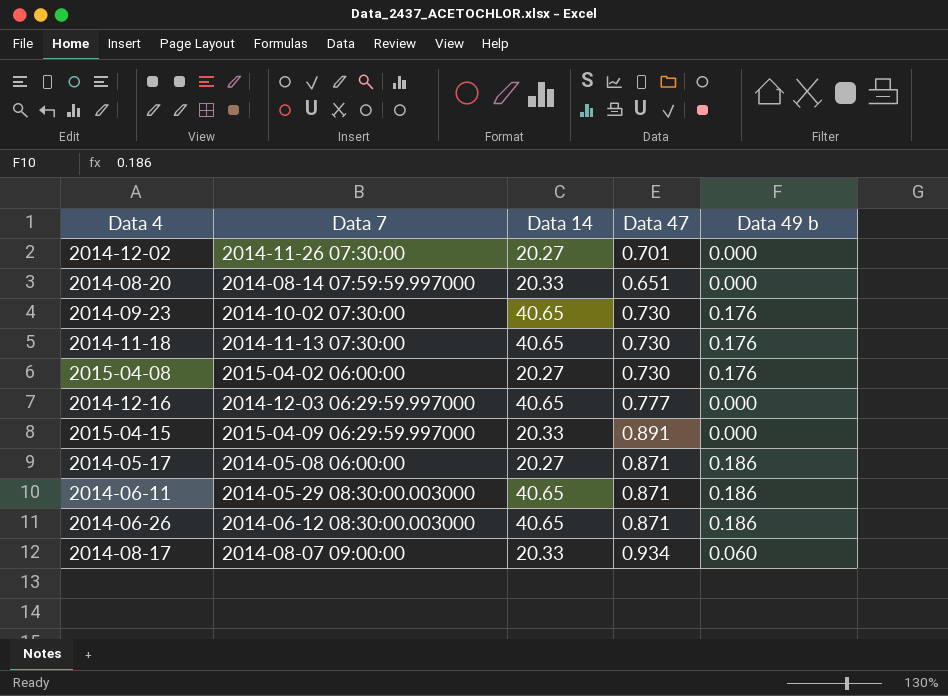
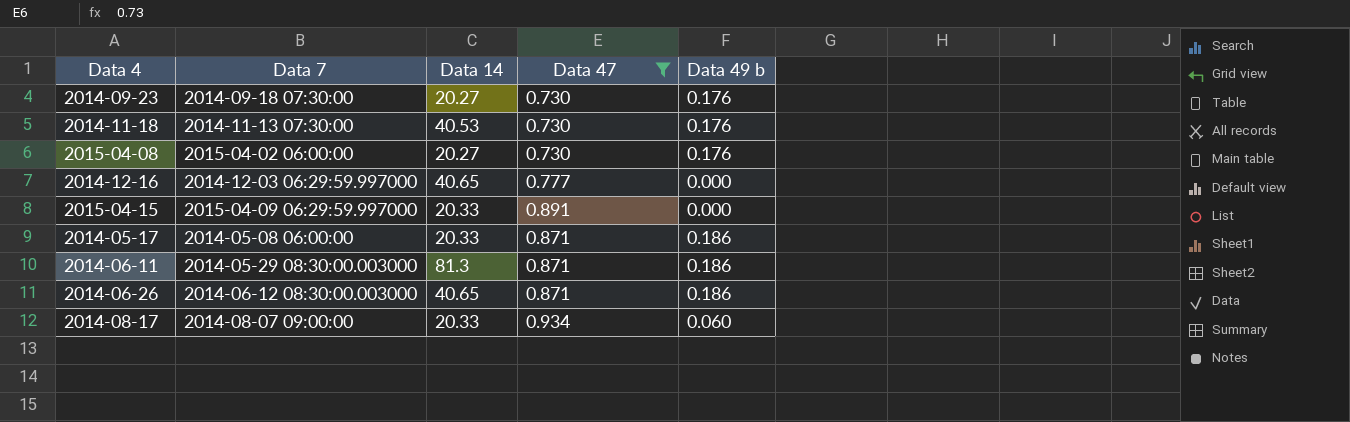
filter: none -> Data 47 >= 0.730
2014-09-23 | Data 7: 2014-10-02 07:30:00 -> 2014-09-18 07:30:00
2014-09-23 | Data 14: 40.65 -> 20.27
2014-11-18 | Data 14: 40.65 -> 40.53
2014-05-17 | Data 14: 20.27 -> 20.33
2014-06-11 | Data 14: 40.65 -> 81.3

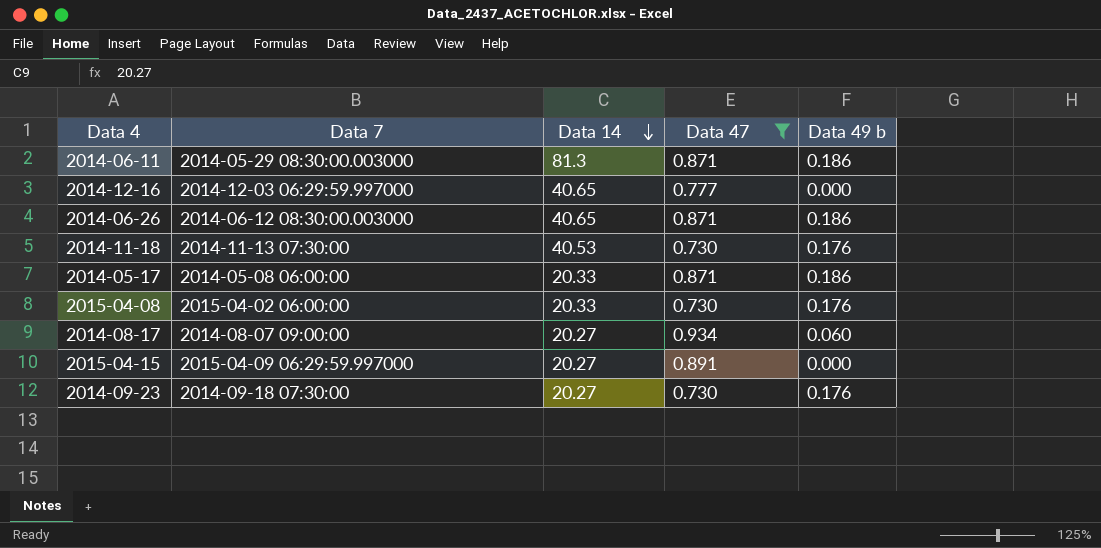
row order: none -> Data 14 descending
2015-04-08 | Data 14: 20.27 -> 20.33
2014-08-17 | Data 14: 20.33 -> 20.27
2015-04-15 | Data 14: 20.33 -> 20.27

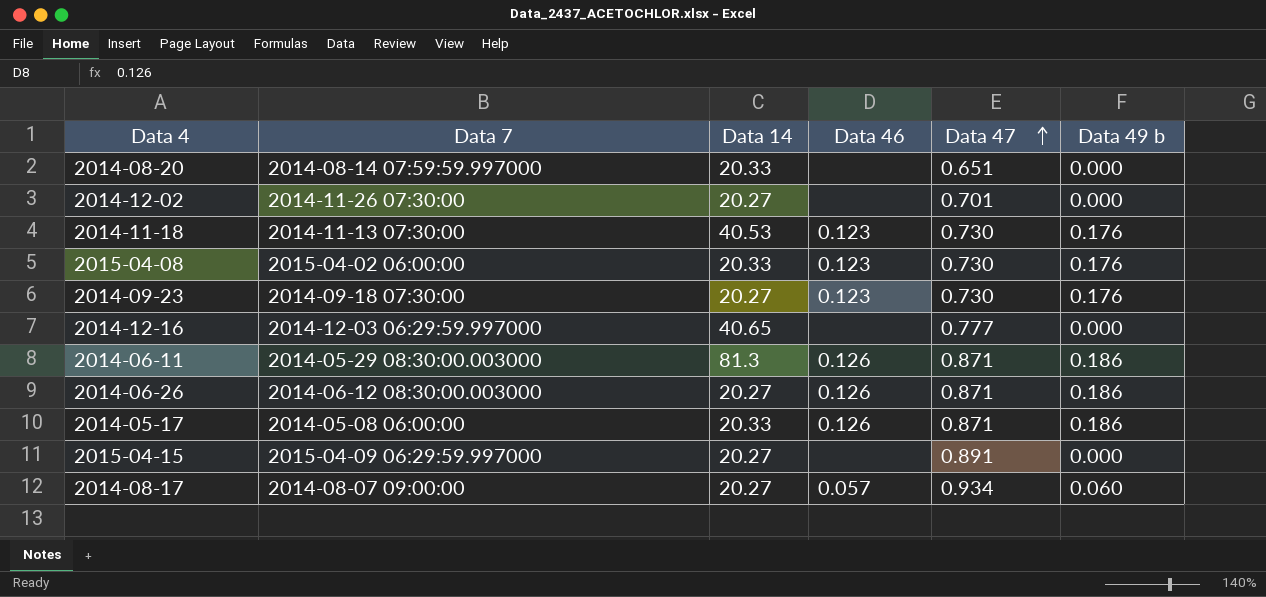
filter: Data 47 >= 0.730 -> none
row order: Data 14 descending -> Data 47 ascending
column Data 46 | position: none -> 4
2014-06-26 | Data 14: 40.65 -> 20.27

